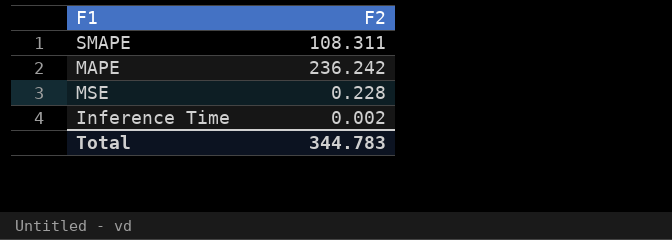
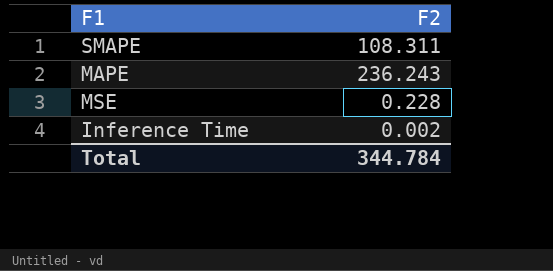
MAPE | F2: 236.242 -> 236.243
Total | F2: 344.783 -> 344.784

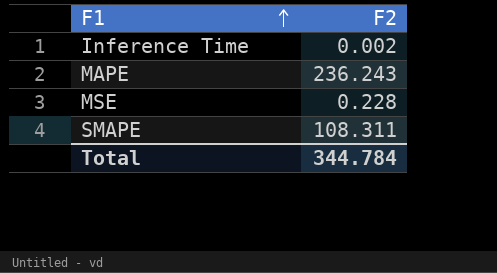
row order: none -> F1 ascending

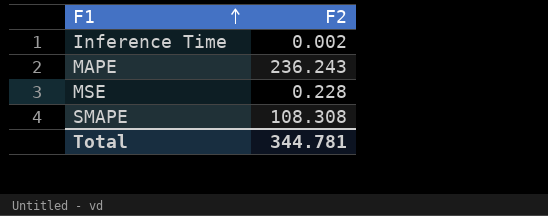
SMAPE | F2: 108.311 -> 108.308
Total | F2: 344.784 -> 344.781

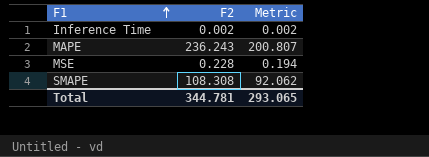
column Metric | formula: none -> [F2] * 0.85

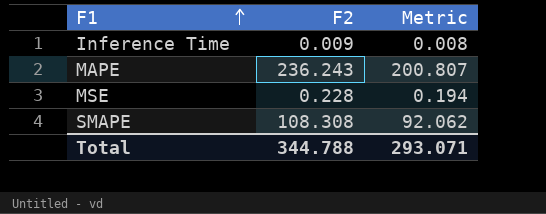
Inference Time | F2: 0.002 -> 0.009
Inference Time | Metric: 0.002 -> 0.008
Total | F2: 344.781 -> 344.788
Total | Metric: 293.065 -> 293.071

